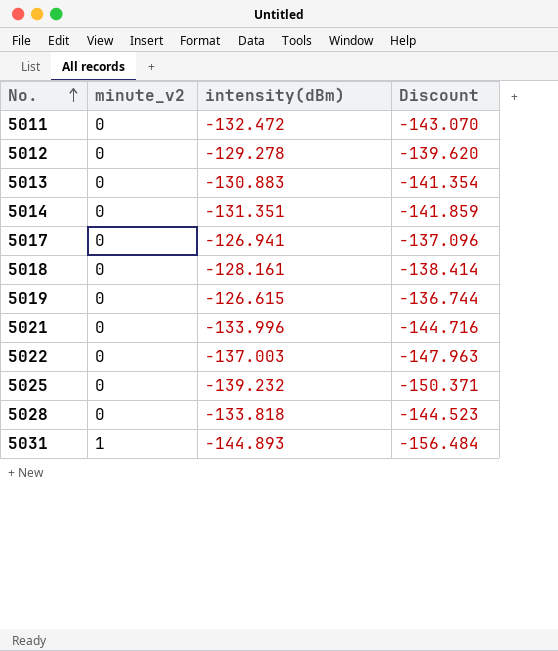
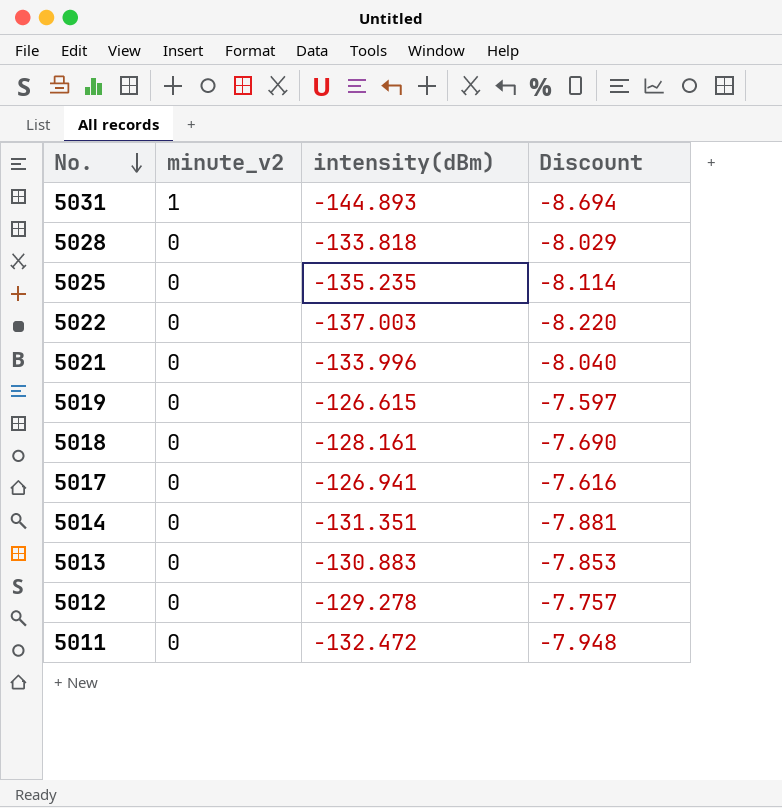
row order: No. ascending -> No. descending
column Discount | formula: [intensity(dBm)] * 1.08 -> [intensity(dBm)] * 0.06
5025 | intensity(dBm): -139.232 -> -135.235

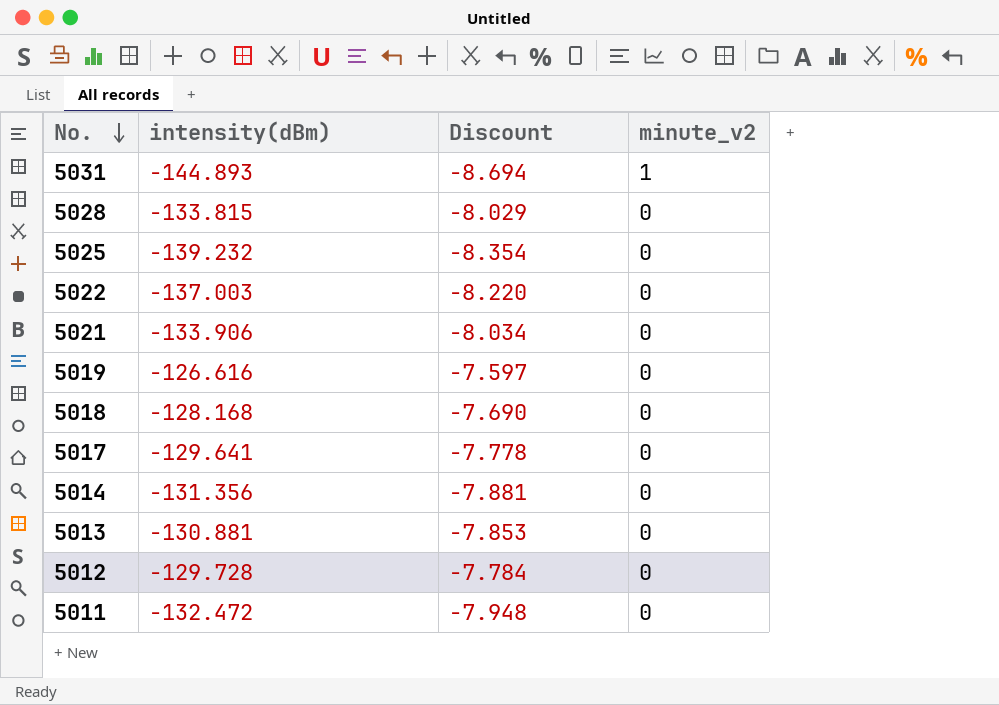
column minute_v2 | position: 2 -> 4
5028 | intensity(dBm): -133.818 -> -133.815
5025 | intensity(dBm): -135.235 -> -139.232
5025 | Discount: -8.114 -> -8.354
5021 | intensity(dBm): -133.996 -> -133.906
5021 | Discount: -8.040 -> -8.034
5019 | intensity(dBm): -126.615 -> -126.616
5018 | intensity(dBm): -128.161 -> -128.168
5017 | intensity(dBm): -126.941 -> -129.641
5017 | Discount: -7.616 -> -7.778
5014 | intensity(dBm): -131.351 -> -131.356
5013 | intensity(dBm): -130.883 -> -130.881
5012 | intensity(dBm): -129.278 -> -129.728
5012 | Discount: -7.757 -> -7.784

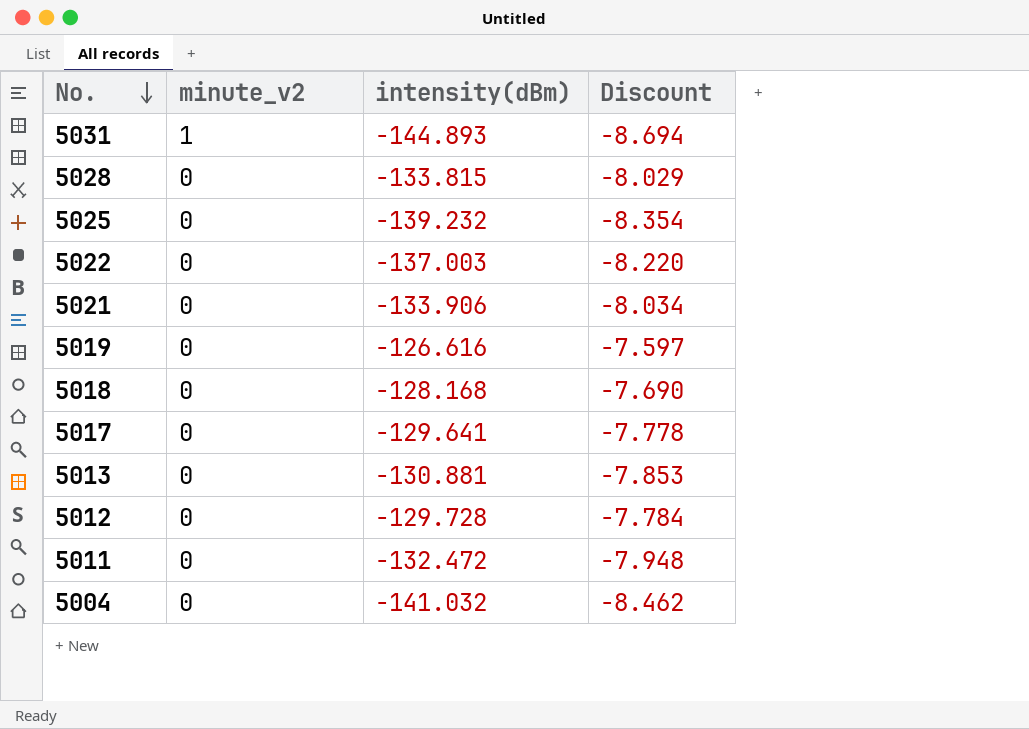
column minute_v2 | position: 4 -> 2
row 5014: -131.356 | -7.881 | 0 -> none
row 5004: none -> 0 | -141.032 | -8.462

